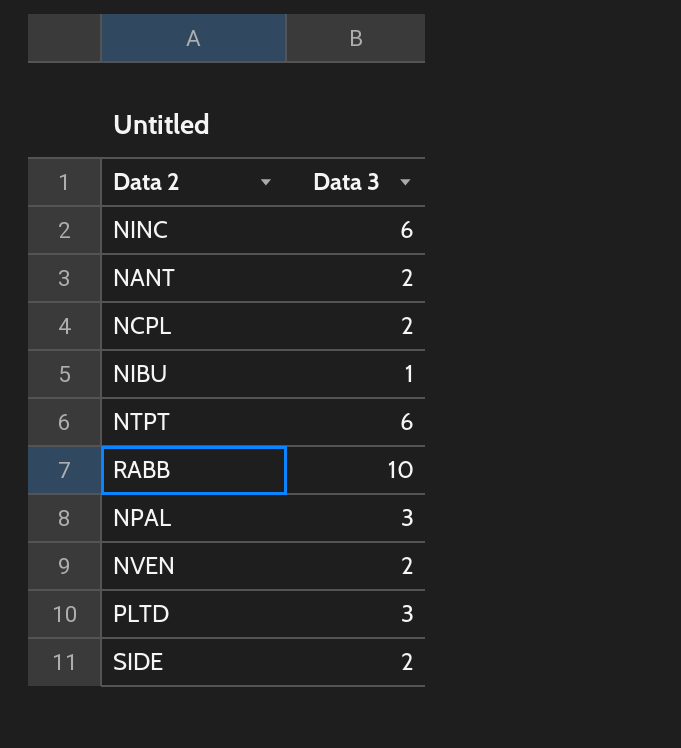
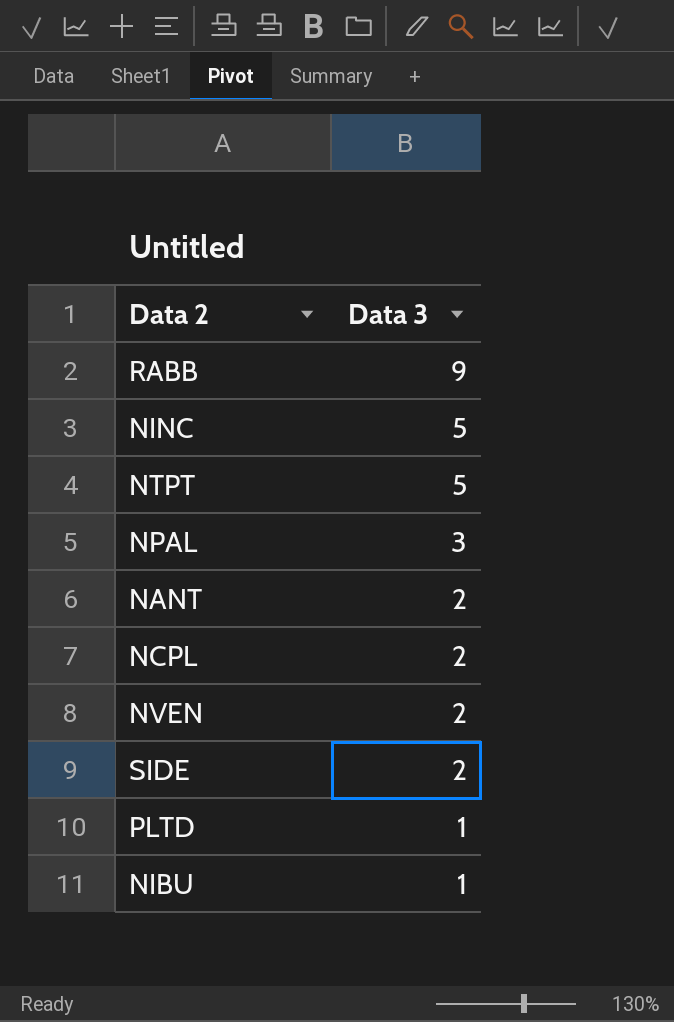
row order: none -> Data 3 descending
RABB | Data 3: 10 -> 9
NINC | Data 3: 6 -> 5
NTPT | Data 3: 6 -> 5
PLTD | Data 3: 3 -> 1

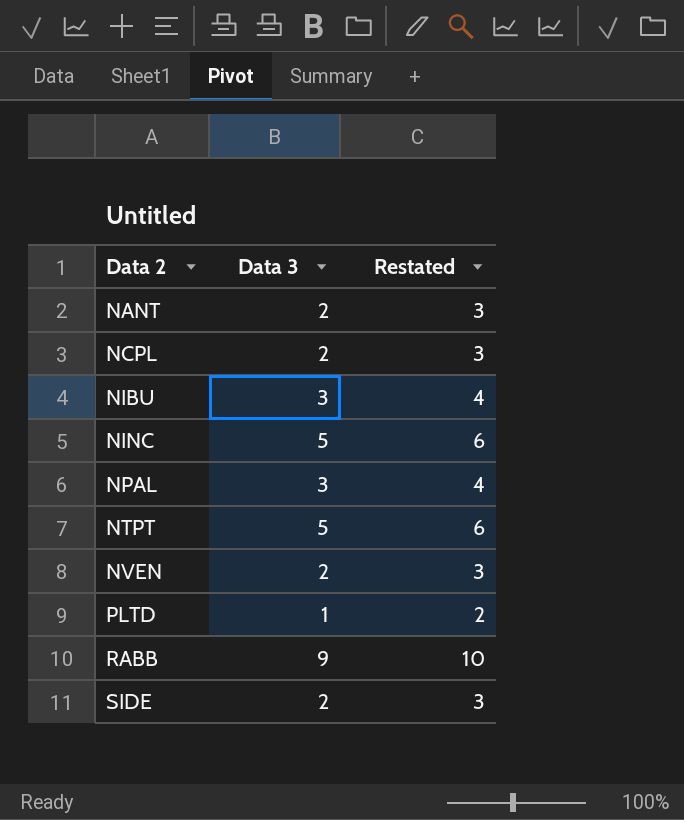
row order: Data 3 descending -> Data 2 ascending
column Restated | formula: none -> [Data 3] + 1
NIBU | Data 3: 1 -> 3

